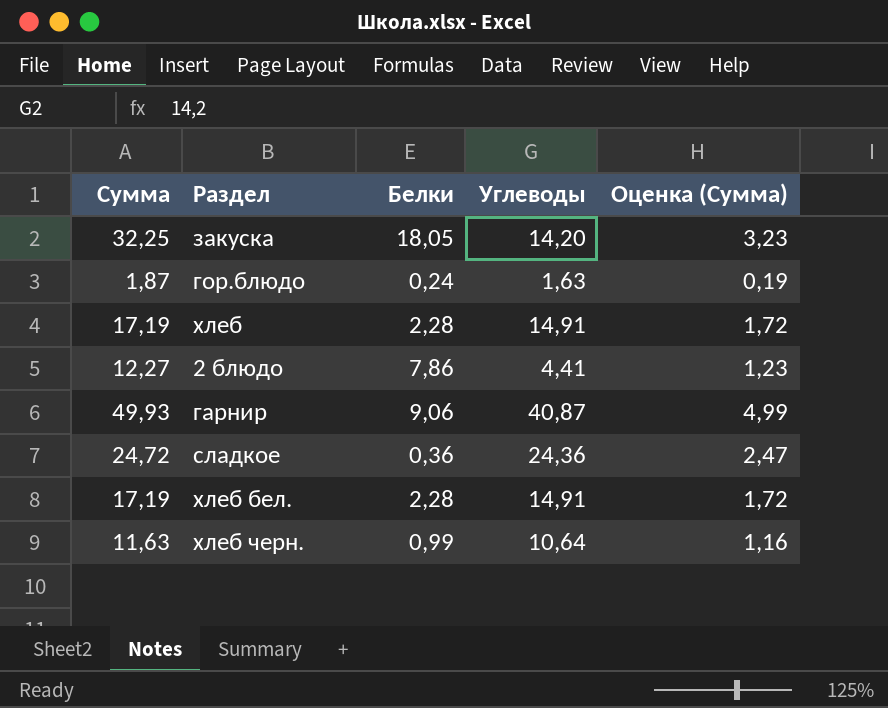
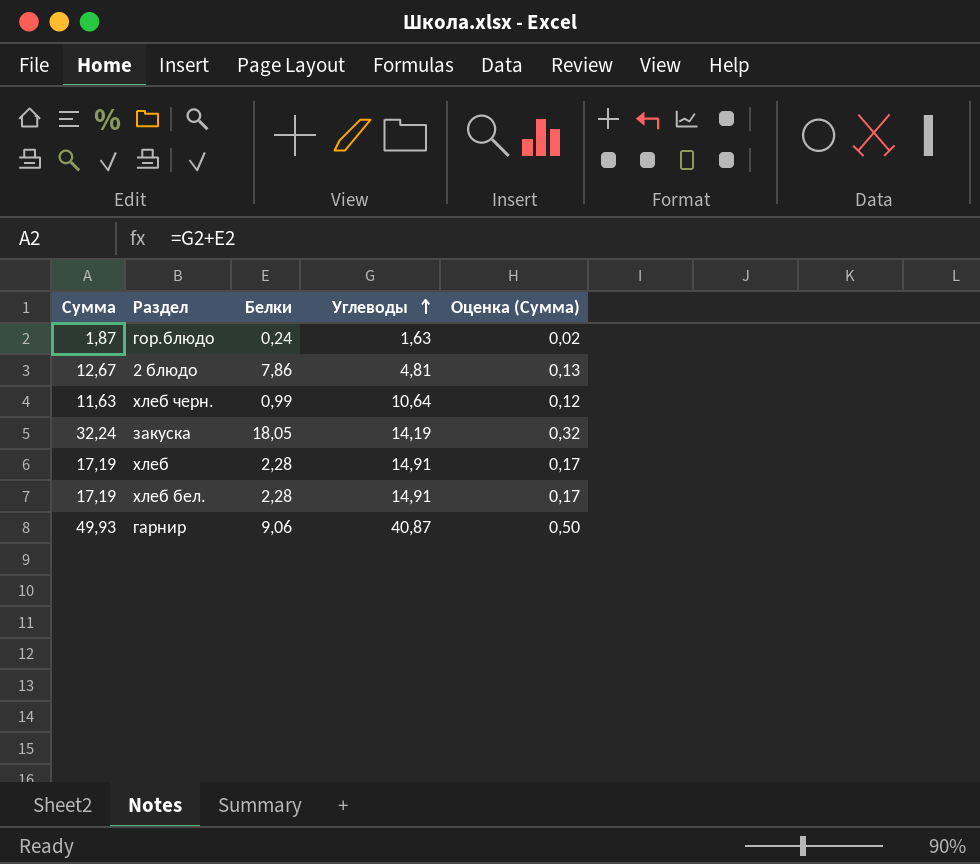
row order: none -> Углеводы ascending
column Оценка (Сумма) | formula: [Сумма] * 0,1 -> [Сумма] * 0,01
row сладкое: 24,72 | 0,36 | 24,36 | 2,47 -> none
2 блюдо | Сумма: 12,27 -> 12,67
2 блюдо | Углеводы: 4,41 -> 4,81
закуска | Сумма: 32,25 -> 32,24
закуска | Углеводы: 14,20 -> 14,19

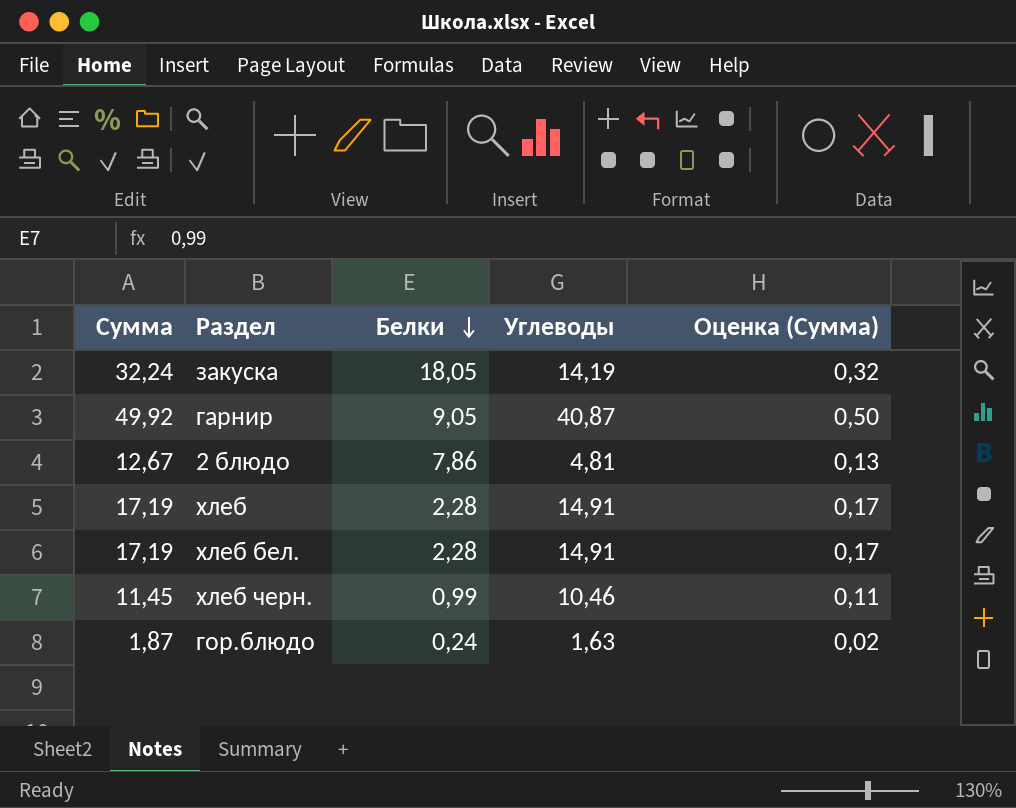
row order: Углеводы ascending -> Белки descending
гарнир | Сумма: 49,93 -> 49,92
гарнир | Белки: 9,06 -> 9,05
хлеб черн. | Сумма: 11,63 -> 11,45
хлеб черн. | Углеводы: 10,64 -> 10,46
хлеб черн. | Оценка (Сумма): 0,12 -> 0,11

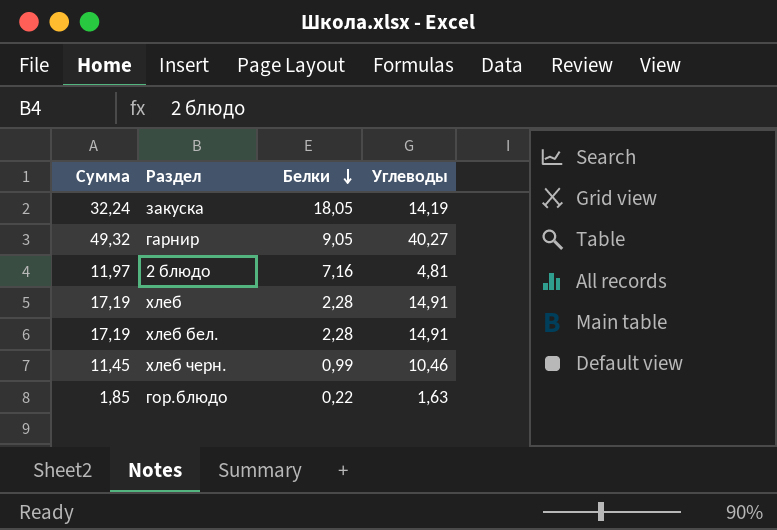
column Оценка (Сумма) | formula: [Сумма] * 0,01 -> none
гарнир | Сумма: 49,92 -> 49,32
гарнир | Углеводы: 40,87 -> 40,27
2 блюдо | Сумма: 12,67 -> 11,97
2 блюдо | Белки: 7,86 -> 7,16
гор.блюдо | Сумма: 1,87 -> 1,85
гор.блюдо | Белки: 0,24 -> 0,22

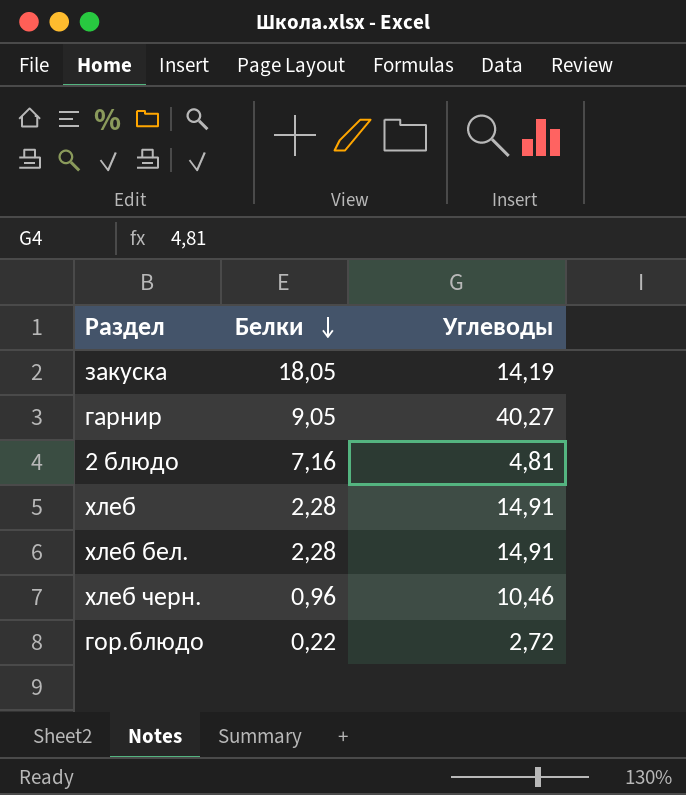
column Сумма | formula: [Белки] + [Углеводы] -> none
хлеб черн. | Белки: 0,99 -> 0,96
гор.блюдо | Углеводы: 1,63 -> 2,72

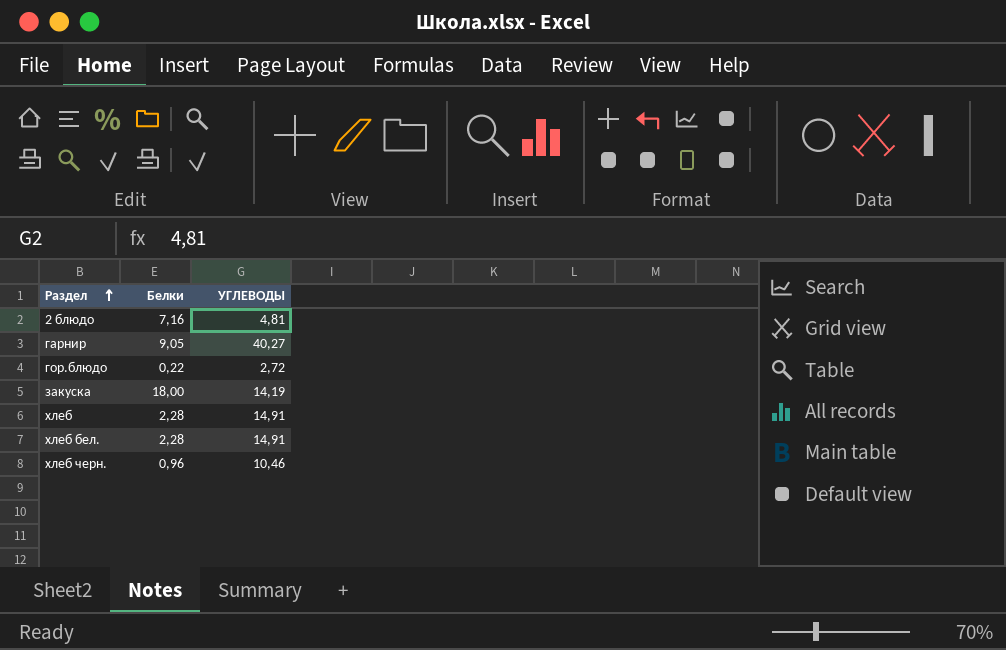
row order: Белки descending -> Раздел ascending
column name: Углеводы -> УГЛЕВОДЫ
закуска | Белки: 18,05 -> 18,00

